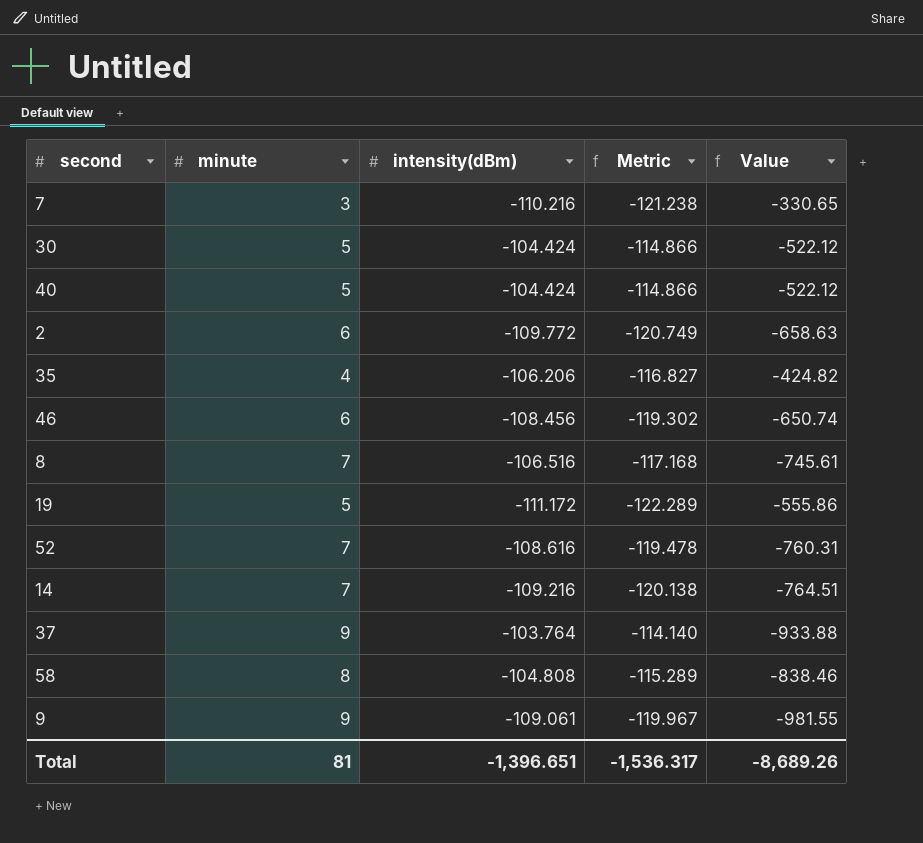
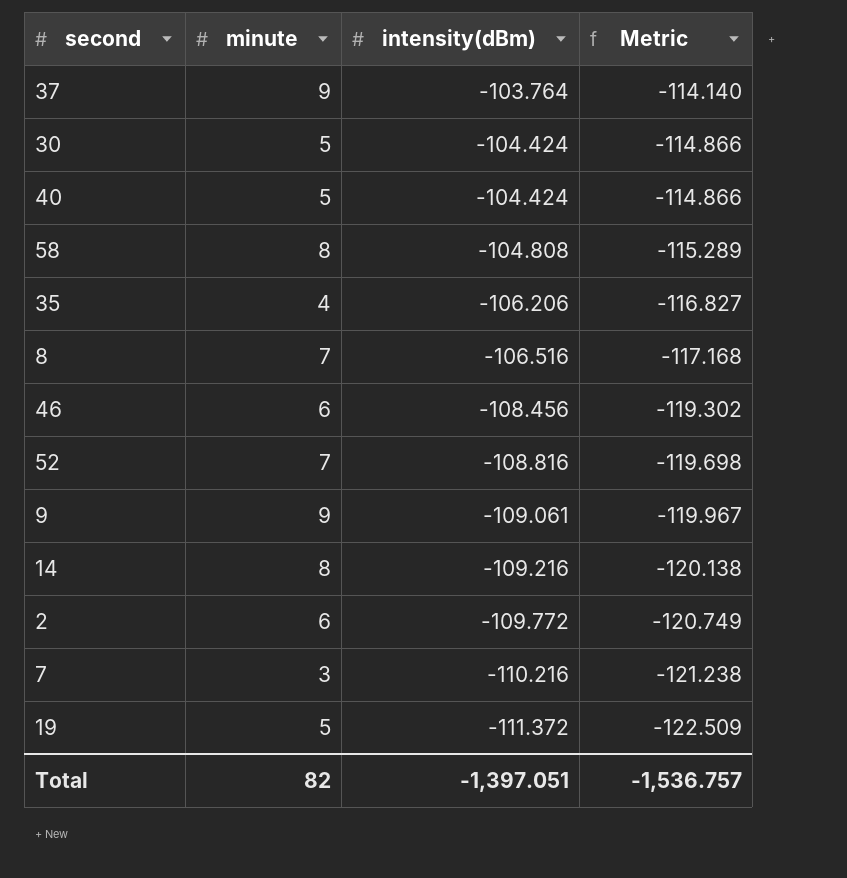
row order: none -> intensity(dBm) descending
column Value | formula: [minute] * [intensity(dBm)] -> none
52 | intensity(dBm): -108.616 -> -108.816
52 | Metric: -119.478 -> -119.698
14 | minute: 7 -> 8
19 | intensity(dBm): -111.172 -> -111.372
19 | Metric: -122.289 -> -122.509
Total | minute: 81 -> 82
Total | intensity(dBm): -1,396.651 -> -1,397.051
Total | Metric: -1,536.317 -> -1,536.757

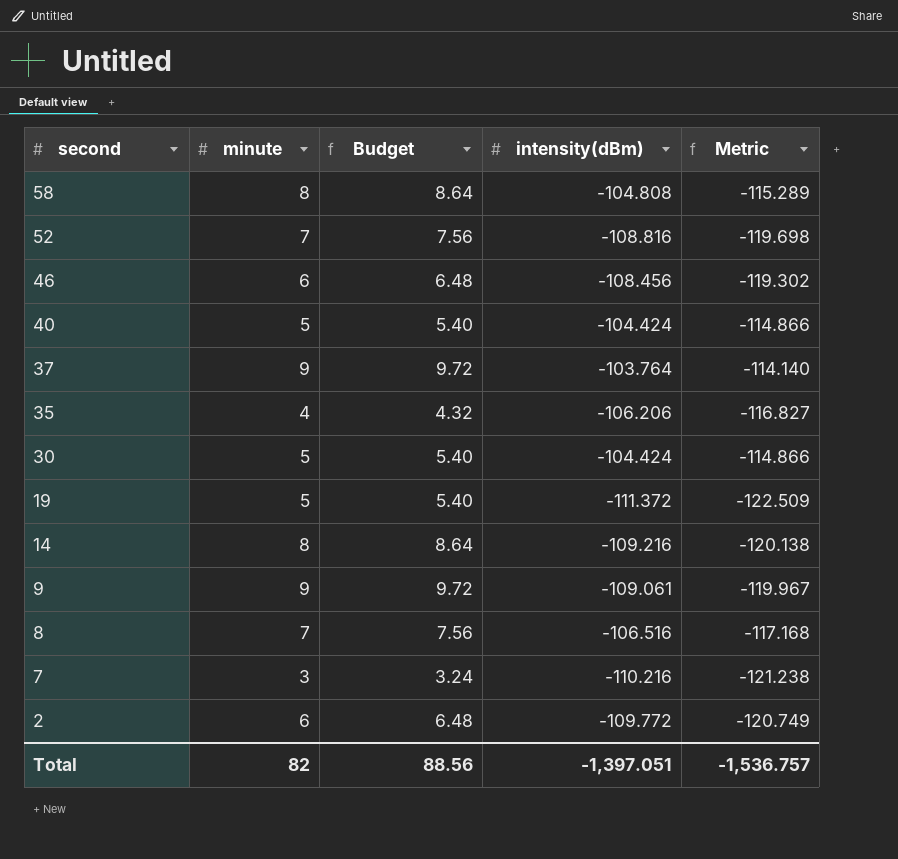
row order: intensity(dBm) descending -> second descending
column Budget | formula: none -> [minute] * 1.08

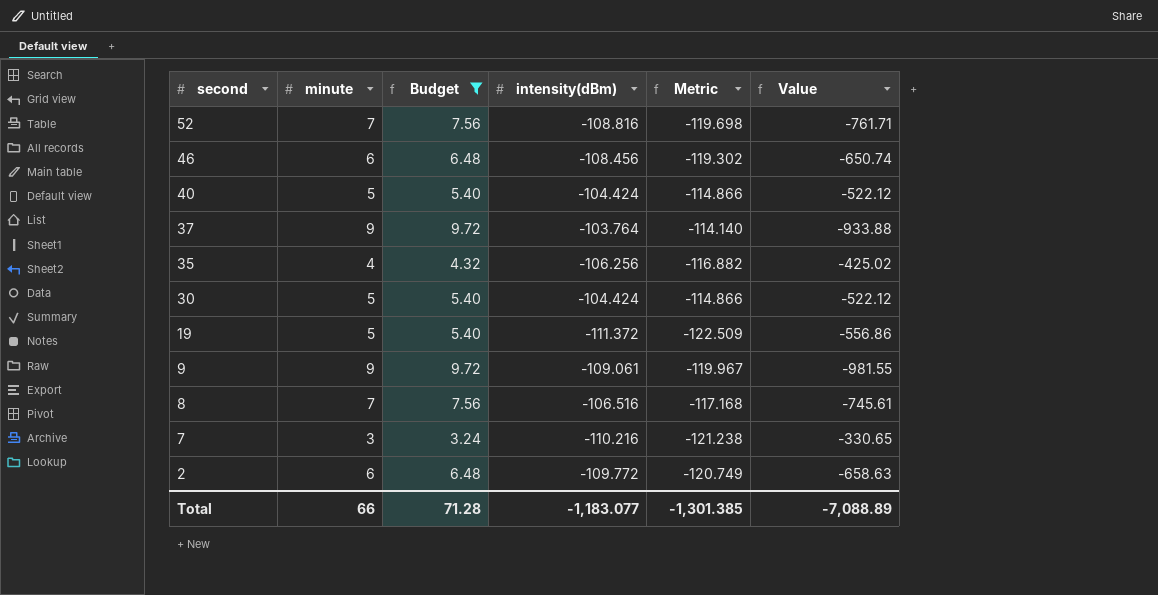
filter: none -> Budget != 8.64
column Value | formula: none -> [minute] * [intensity(dBm)]
35 | intensity(dBm): -106.206 -> -106.256
35 | Metric: -116.827 -> -116.882
Total | minute: 82 -> 66
Total | Budget: 88.56 -> 71.28
Total | intensity(dBm): -1,397.051 -> -1,183.077
Total | Metric: -1,536.757 -> -1,301.385

